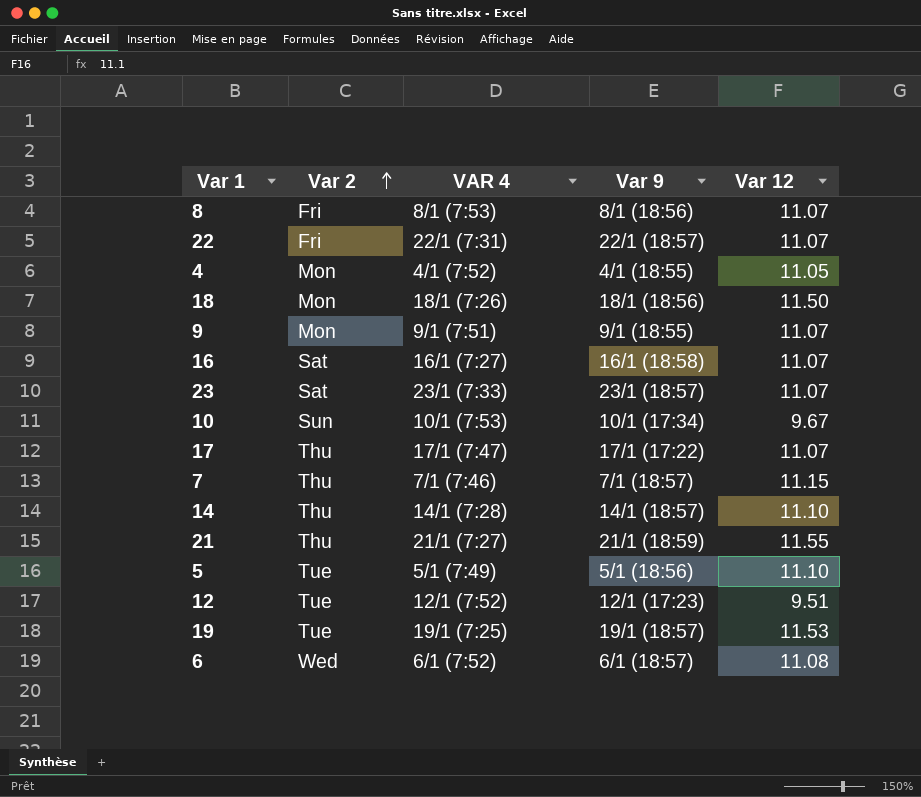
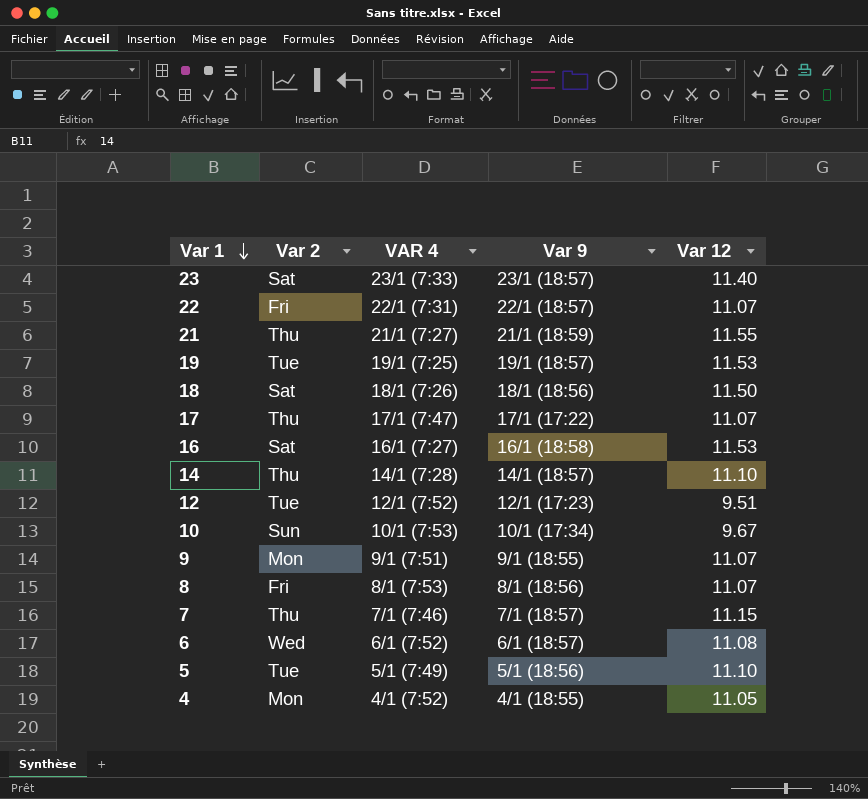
row order: Var 2 ascending -> Var 1 descending
23 | Var 12: 11.07 -> 11.40
18 | Var 2: Mon -> Sat
16 | Var 12: 11.07 -> 11.53

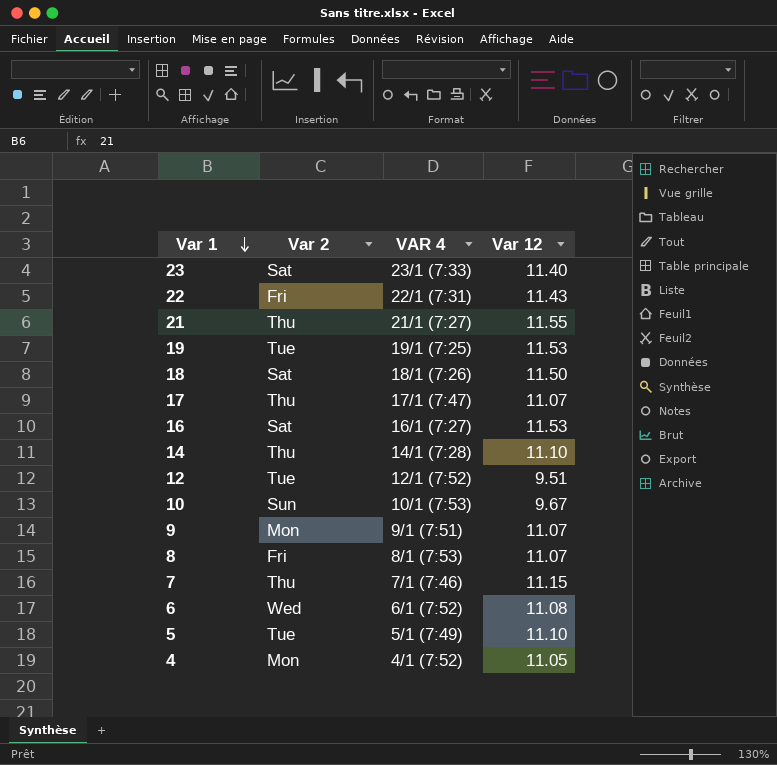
column Var 9 | position: 4 -> none
22 | Var 12: 11.07 -> 11.43

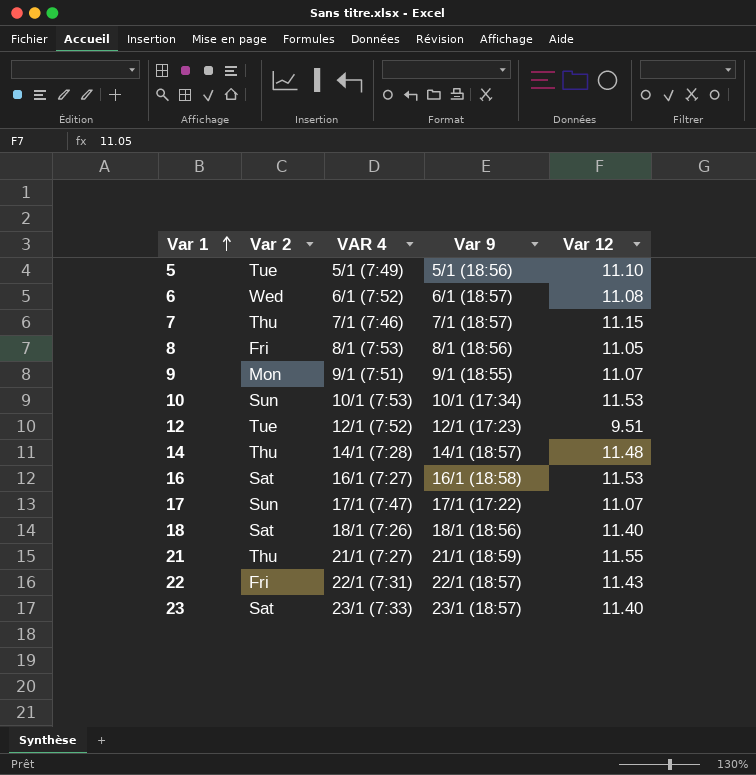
row order: Var 1 descending -> Var 1 ascending
column Var 9 | position: none -> 4
row 19: Tue | 19/1 (7:25) | 11.53 -> none
row 4: Mon | 4/1 (7:52) | 11.05 -> none
8 | Var 12: 11.07 -> 11.05
10 | Var 12: 9.67 -> 11.53
14 | Var 12: 11.10 -> 11.48
17 | Var 2: Thu -> Sun
18 | Var 12: 11.50 -> 11.40

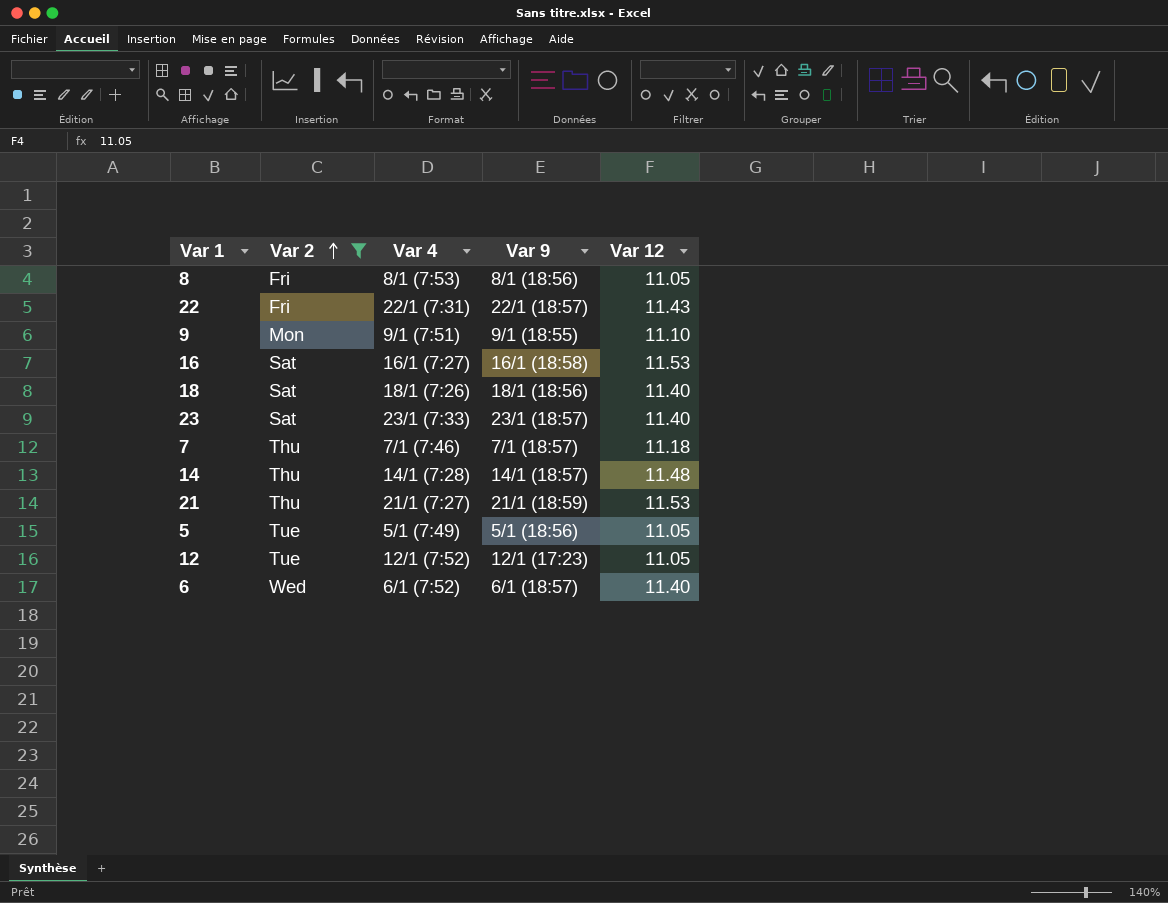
filter: none -> Var 2 != Sun
row order: Var 1 ascending -> Var 2 ascending
column name: VAR 4 -> Var 4
9 | Var 12: 11.07 -> 11.10
7 | Var 12: 11.15 -> 11.18
21 | Var 12: 11.55 -> 11.53
5 | Var 12: 11.10 -> 11.05
12 | Var 12: 9.51 -> 11.05
6 | Var 12: 11.08 -> 11.40

